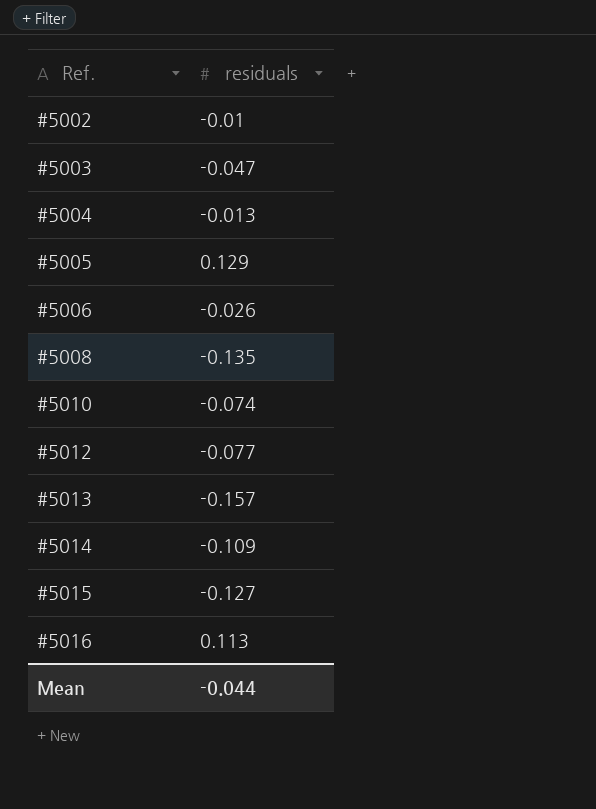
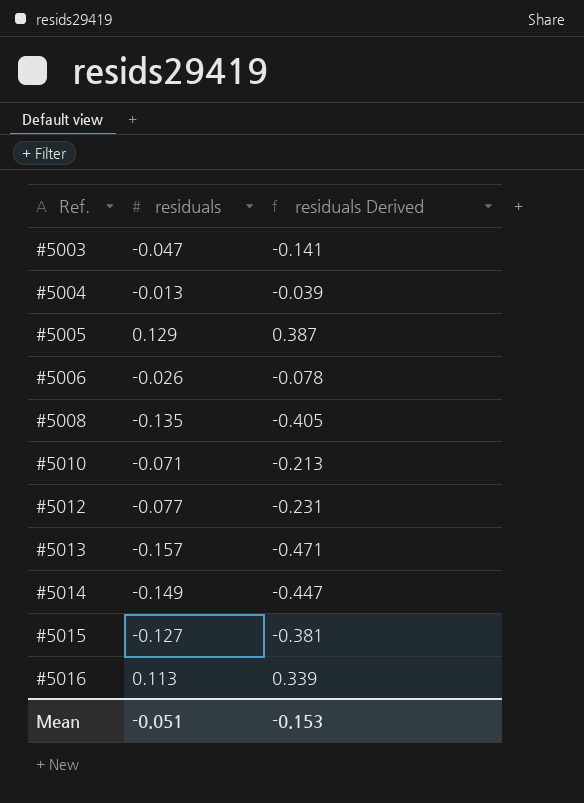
column residuals Derived | formula: none -> [residuals] * 3
row #5002: -0.01 -> none
#5010 | residuals: -0.074 -> -0.071
#5014 | residuals: -0.109 -> -0.149
Mean | residuals: -0.044 -> -0.051

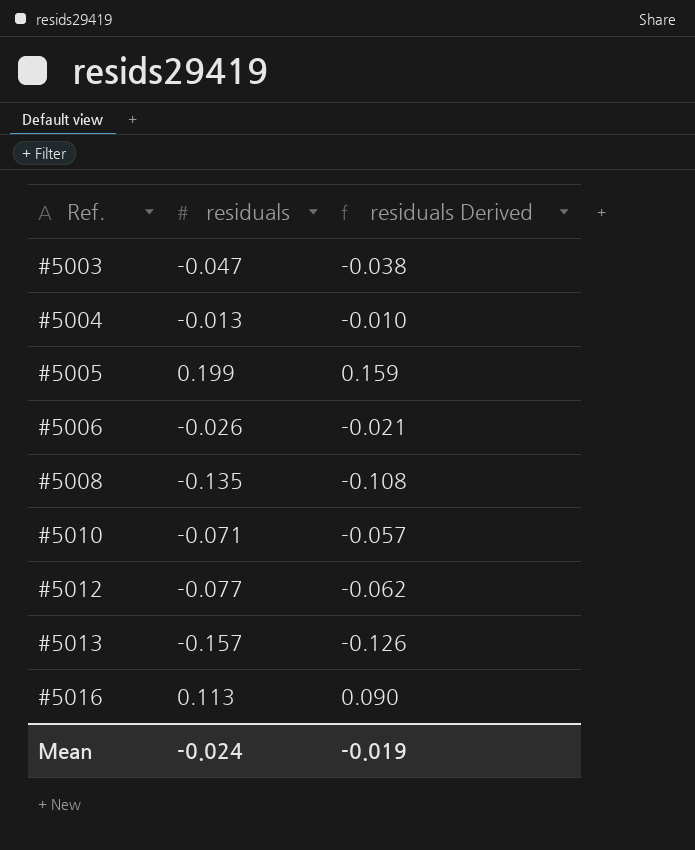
column residuals Derived | formula: [residuals] * 3 -> [residuals] * 0.8
row #5014: -0.149 | -0.447 -> none
row #5015: -0.127 | -0.381 -> none
#5005 | residuals: 0.129 -> 0.199
Mean | residuals: -0.051 -> -0.024
Mean | residuals Derived: -0.153 -> -0.019

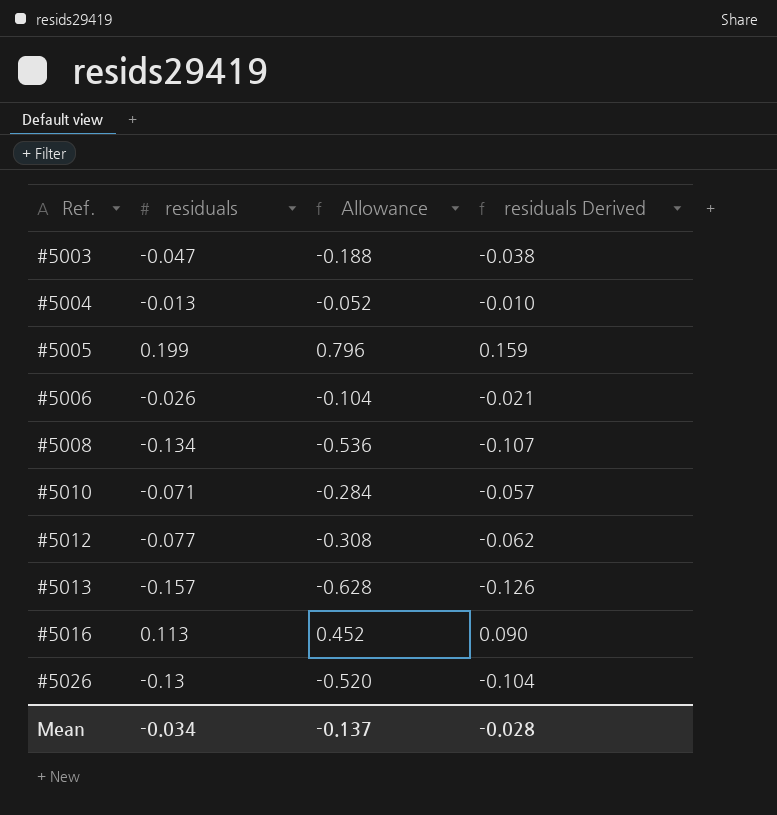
column Allowance | formula: none -> [residuals] * 4
#5008 | residuals: -0.135 -> -0.134
#5008 | residuals Derived: -0.108 -> -0.107
row #5026: none -> -0.13 | -0.520 | -0.104
Mean | residuals: -0.024 -> -0.034
Mean | residuals Derived: -0.019 -> -0.028

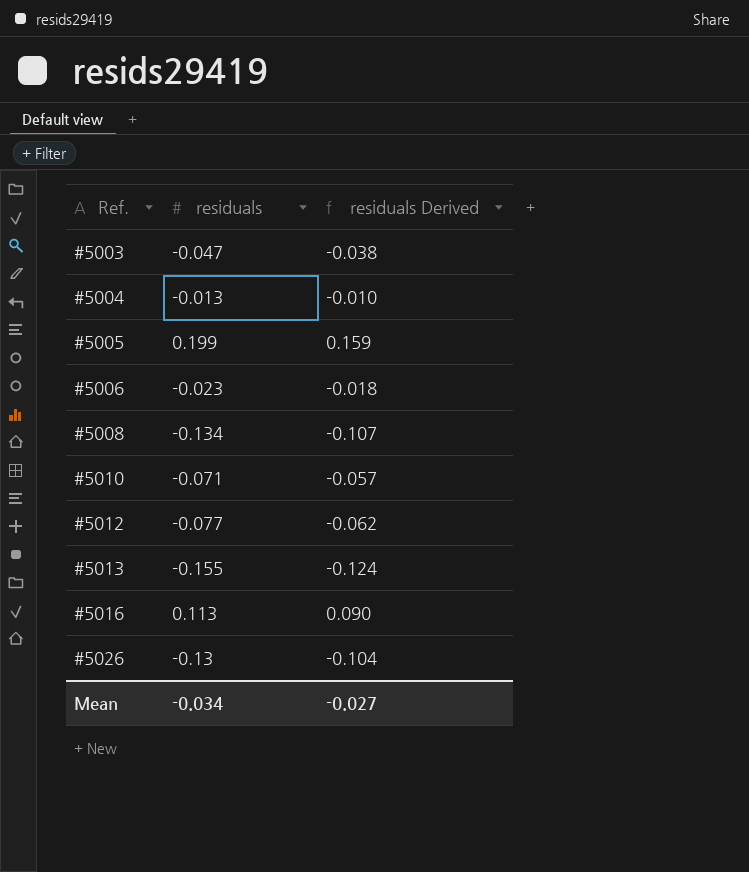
column Allowance | formula: [residuals] * 4 -> none
#5006 | residuals: -0.026 -> -0.023
#5006 | residuals Derived: -0.021 -> -0.018
#5013 | residuals: -0.157 -> -0.155
#5013 | residuals Derived: -0.126 -> -0.124
Mean | residuals Derived: -0.028 -> -0.027

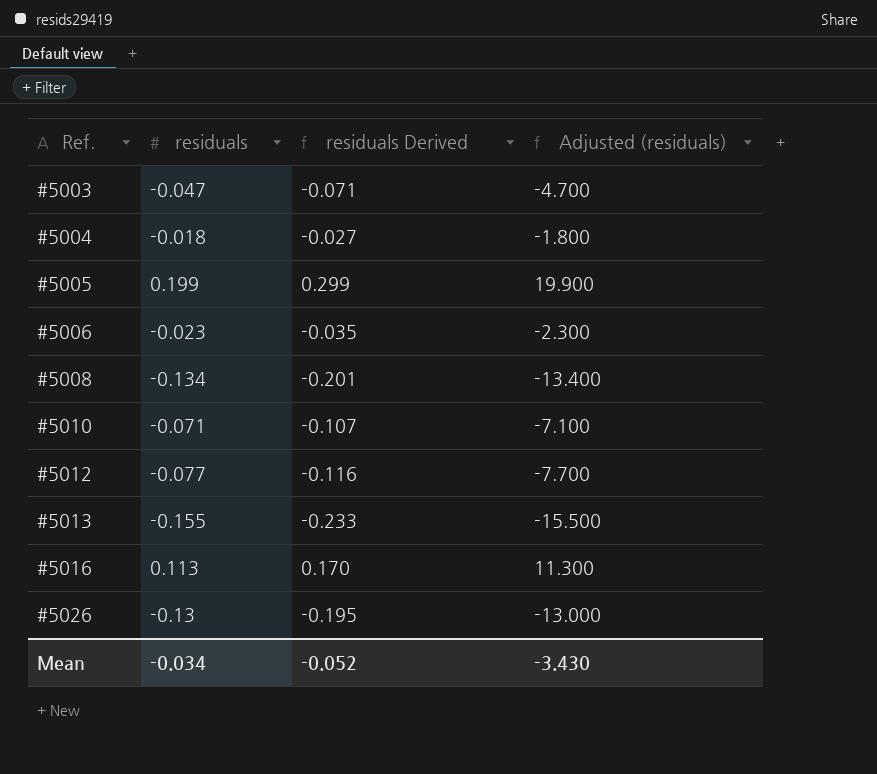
column residuals Derived | formula: [residuals] * 0.8 -> [residuals] * 1.5
column Adjusted (residuals) | formula: none -> [residuals] * 100
#5004 | residuals: -0.013 -> -0.018
Mean | residuals Derived: -0.027 -> -0.052

